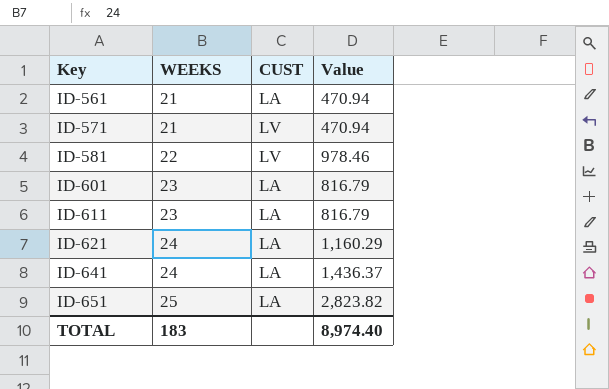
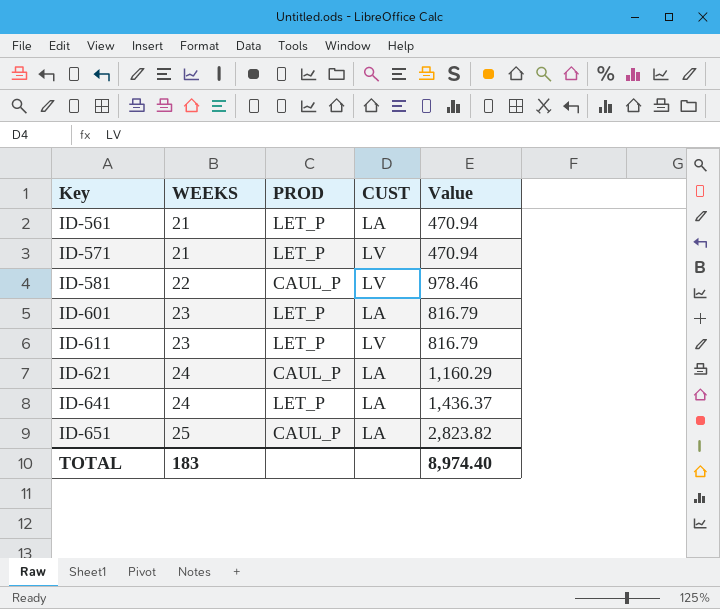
column PROD | position: none -> 3
ID-611 | CUST: LA -> LV

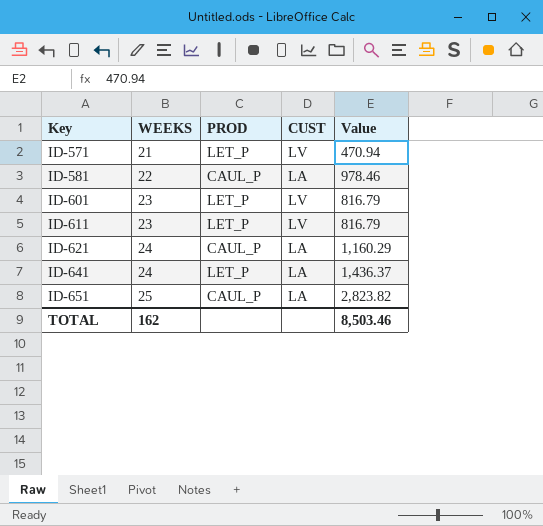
row ID-561: 21 | LET_P | LA | 470.94 -> none
ID-581 | CUST: LV -> LA
ID-601 | CUST: LA -> LV
TOTAL | WEEKS: 183 -> 162
TOTAL | Value: 8,974.40 -> 8,503.46

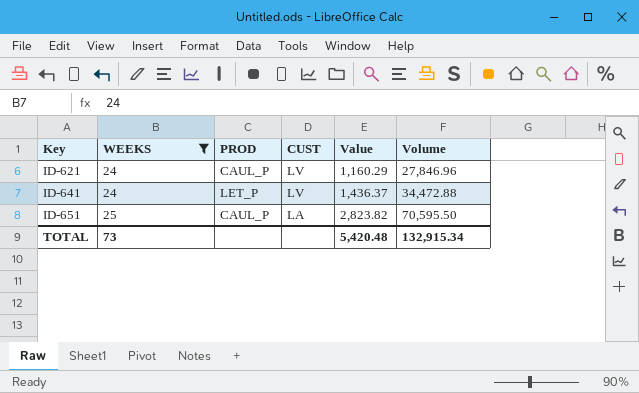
filter: none -> WEEKS >= 24
column Volume | formula: none -> [WEEKS] * [Value]
ID-621 | CUST: LA -> LV
ID-641 | CUST: LA -> LV
TOTAL | WEEKS: 162 -> 73
TOTAL | Value: 8,503.46 -> 5,420.48

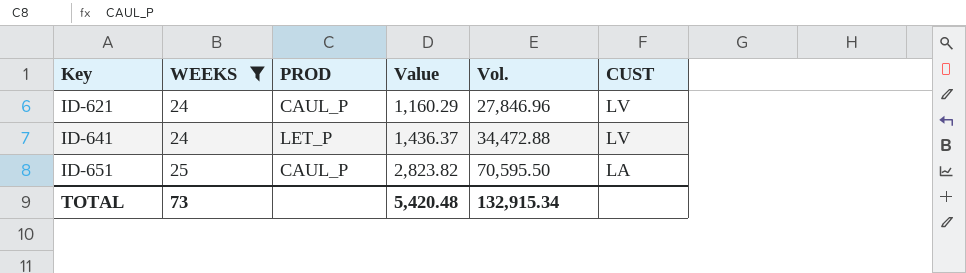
column name: Volume -> Vol.
column CUST | position: 4 -> 6

